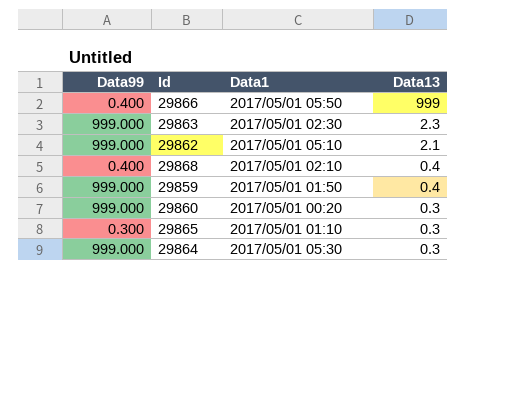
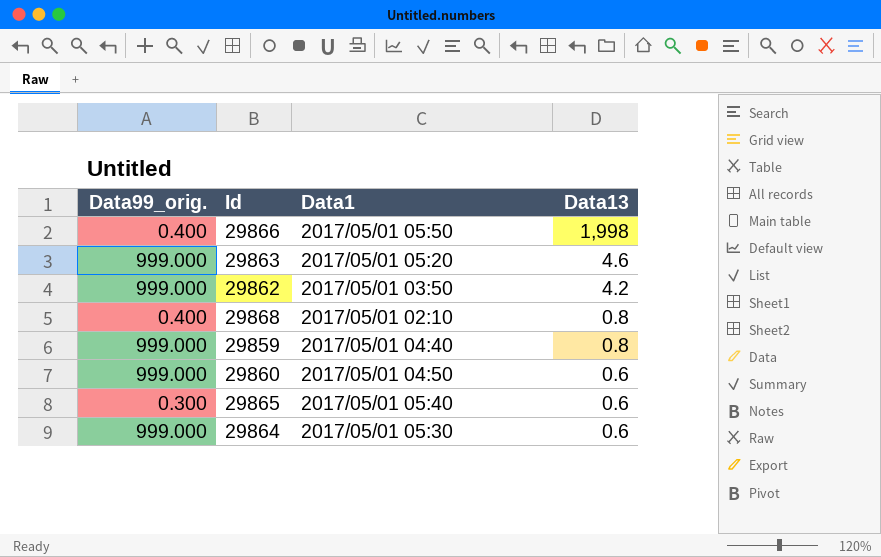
column name: Data99 -> Data99_orig.
29866 | Data13: 999 -> 1,998
29863 | Data1: 2017/05/01 02:30 -> 2017/05/01 05:20
29863 | Data13: 2.3 -> 4.6
29862 | Data1: 2017/05/01 05:10 -> 2017/05/01 03:50
29862 | Data13: 2.1 -> 4.2
29868 | Data13: 0.4 -> 0.8
29859 | Data1: 2017/05/01 01:50 -> 2017/05/01 04:40
29859 | Data13: 0.4 -> 0.8
29860 | Data1: 2017/05/01 00:20 -> 2017/05/01 04:50
29860 | Data13: 0.3 -> 0.6
29865 | Data1: 2017/05/01 01:10 -> 2017/05/01 05:40
29865 | Data13: 0.3 -> 0.6
29864 | Data13: 0.3 -> 0.6

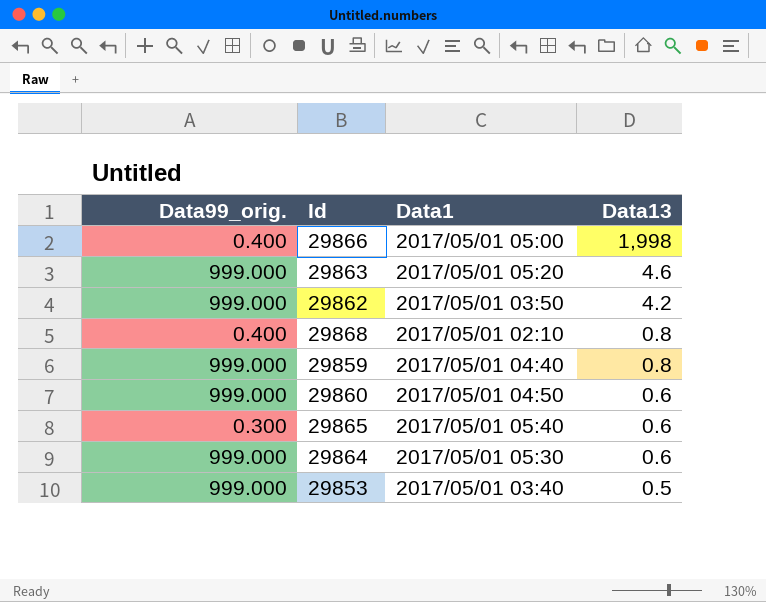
29866 | Data1: 2017/05/01 05:50 -> 2017/05/01 05:00
row 29853: none -> 999.000 | 2017/05/01 03:40 | 0.5

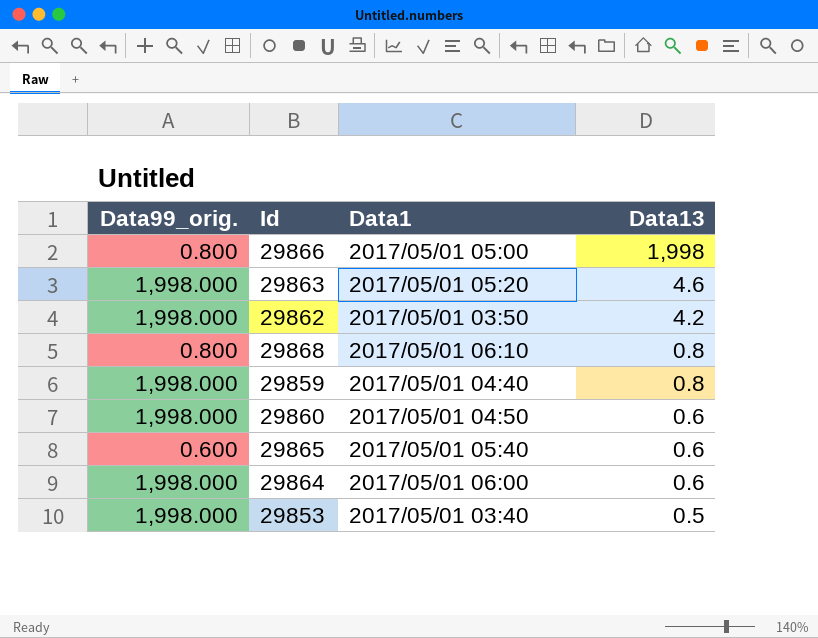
29866 | Data99_orig.: 0.400 -> 0.800
29863 | Data99_orig.: 999.000 -> 1,998.000
29862 | Data99_orig.: 999.000 -> 1,998.000
29868 | Data99_orig.: 0.400 -> 0.800
29868 | Data1: 2017/05/01 02:10 -> 2017/05/01 06:10
29859 | Data99_orig.: 999.000 -> 1,998.000
29860 | Data99_orig.: 999.000 -> 1,998.000
29865 | Data99_orig.: 0.300 -> 0.600
29864 | Data99_orig.: 999.000 -> 1,998.000
29864 | Data1: 2017/05/01 05:30 -> 2017/05/01 06:00
29853 | Data99_orig.: 999.000 -> 1,998.000

